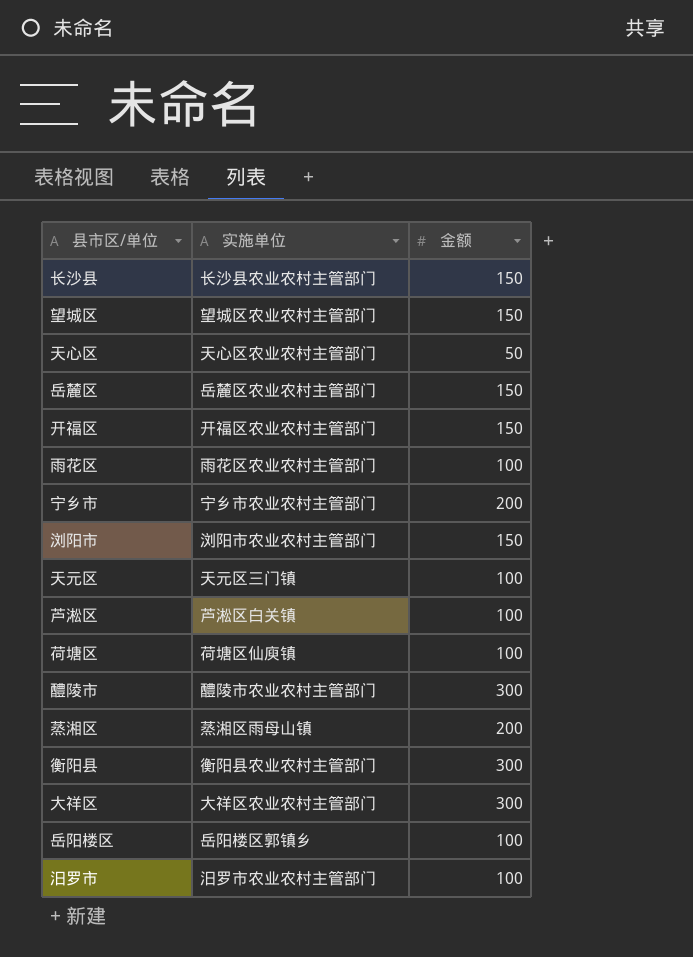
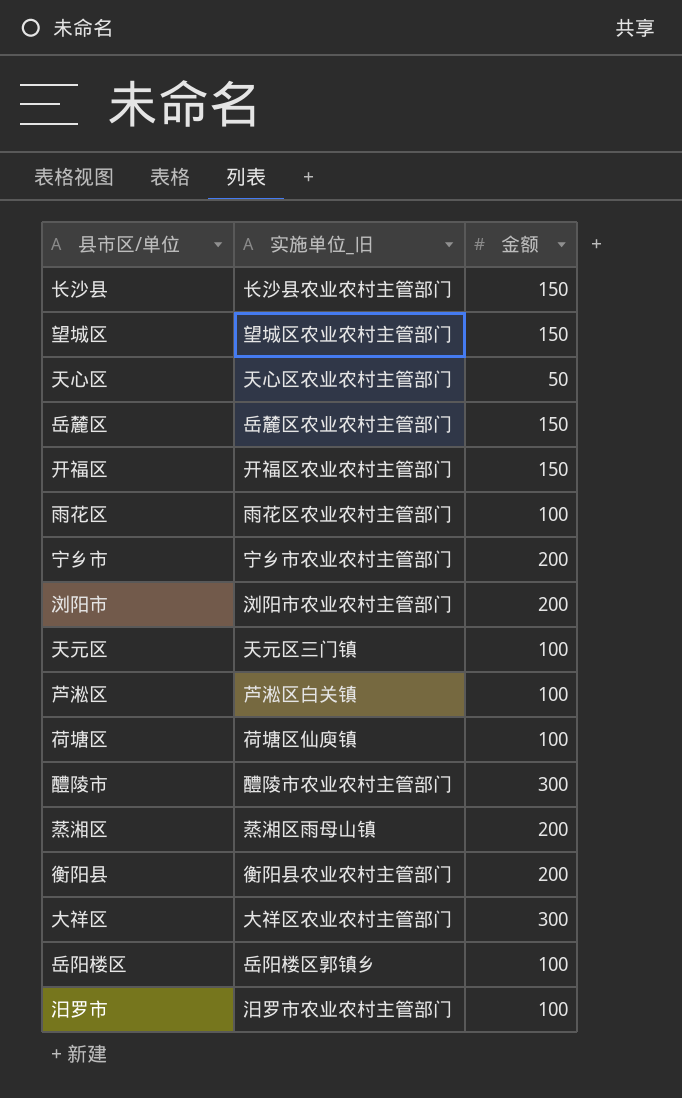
column name: 实施单位 -> 实施单位_旧
浏阳市 | 金额: 150 -> 200
衡阳县 | 金额: 300 -> 200

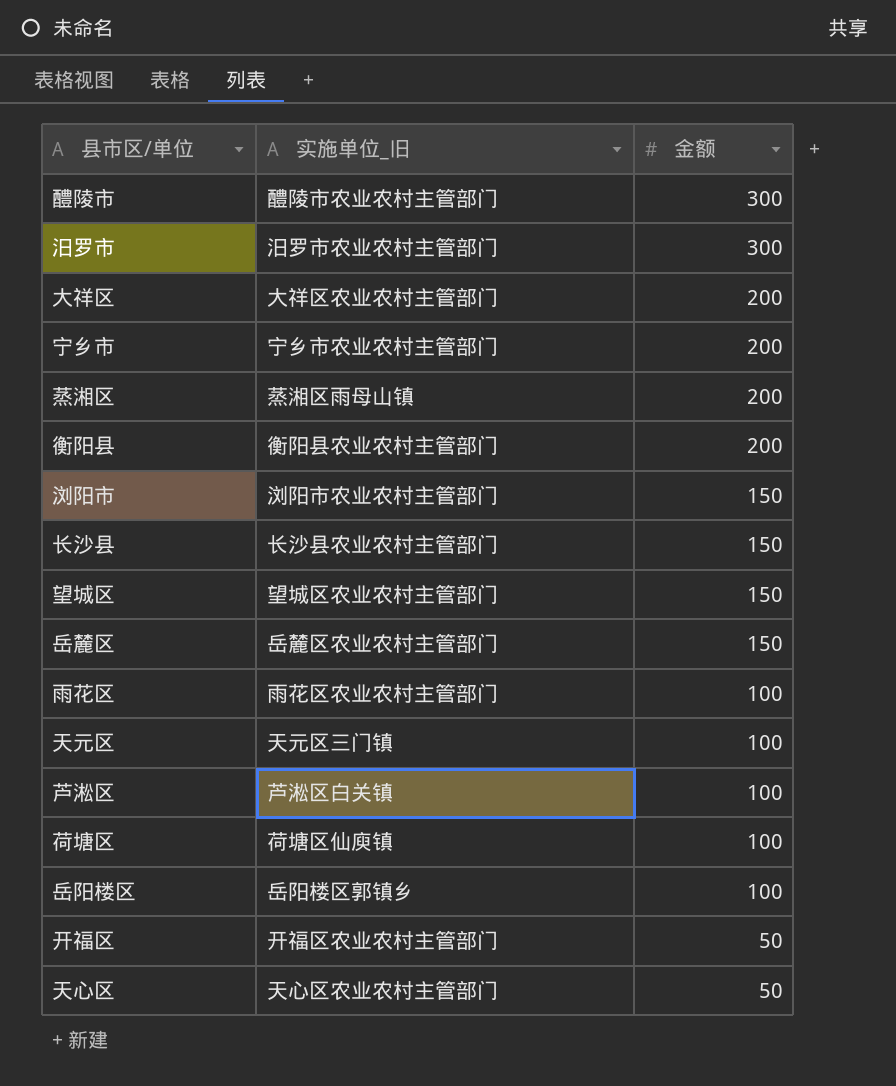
row order: none -> 金额 descending
汨罗市 | 金额: 100 -> 300
大祥区 | 金额: 300 -> 200
浏阳市 | 金额: 200 -> 150
开福区 | 金额: 150 -> 50

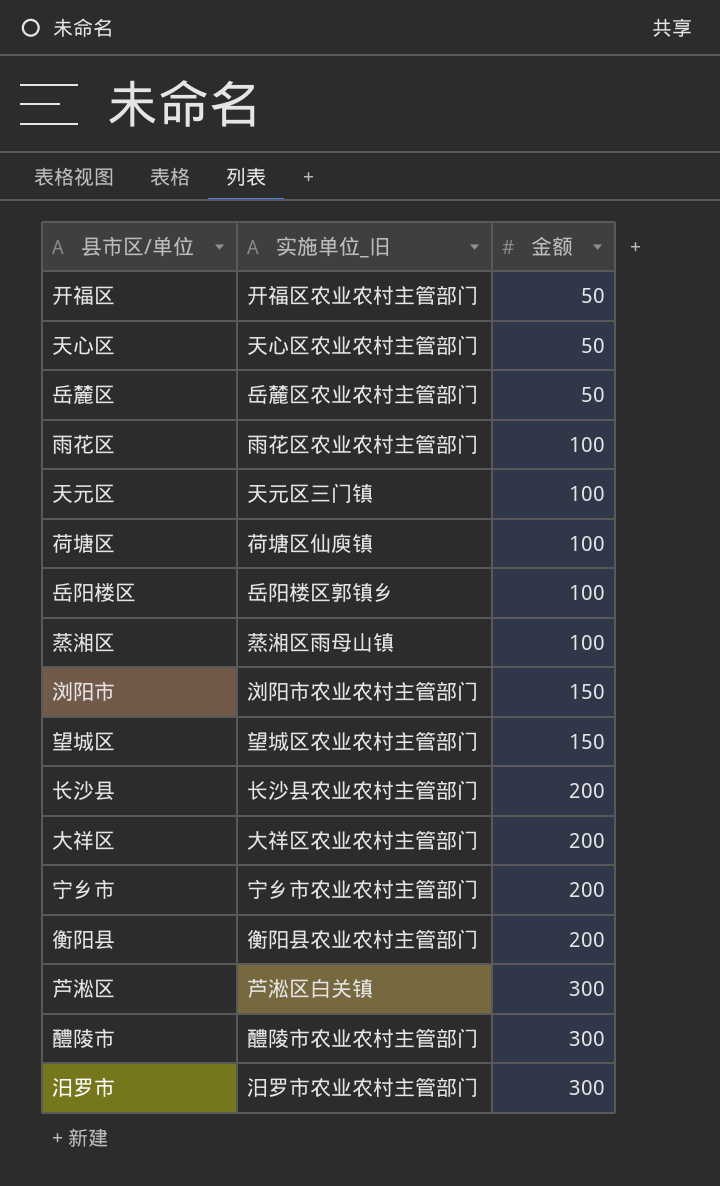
row order: 金额 descending -> 金额 ascending
岳麓区 | 金额: 150 -> 50
蒸湘区 | 金额: 200 -> 100
长沙县 | 金额: 150 -> 200
芦淞区 | 金额: 100 -> 300

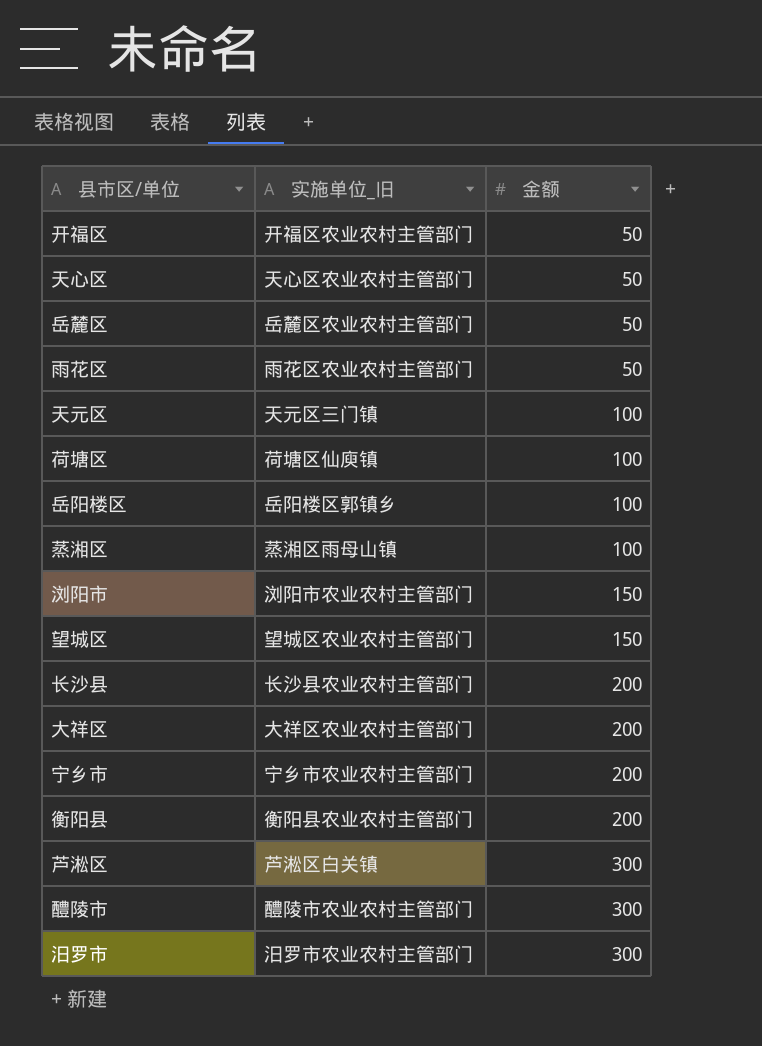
雨花区 | 金额: 100 -> 50

